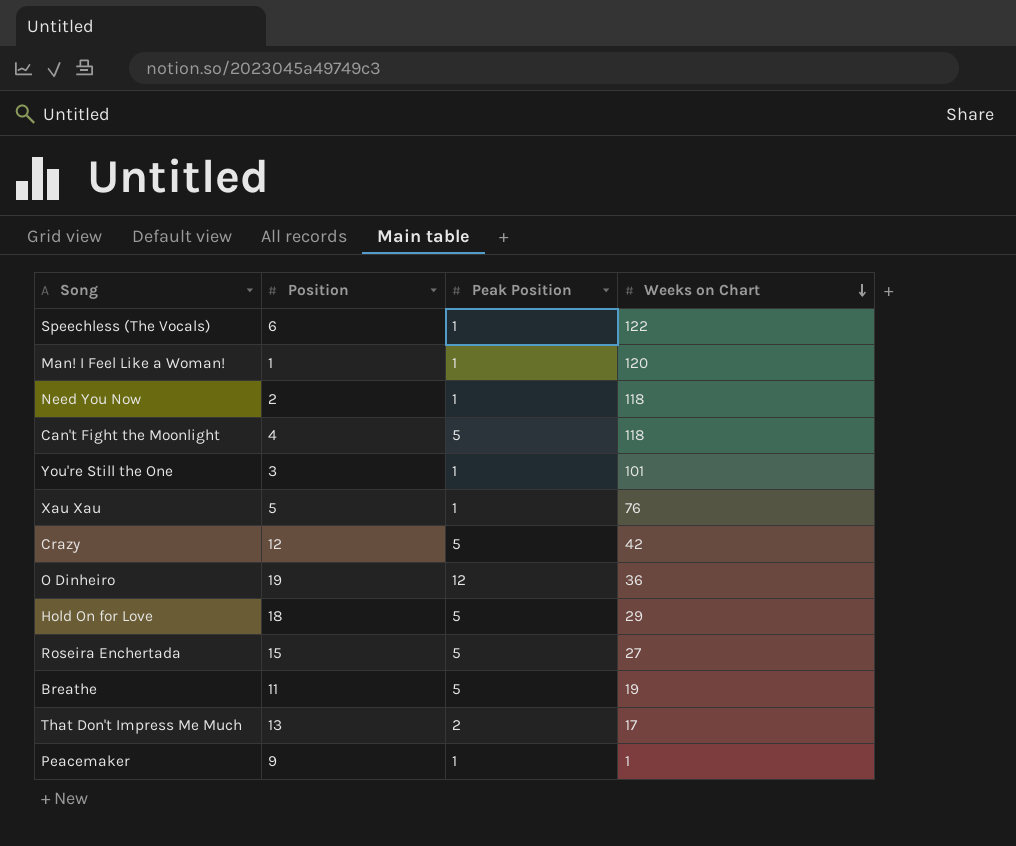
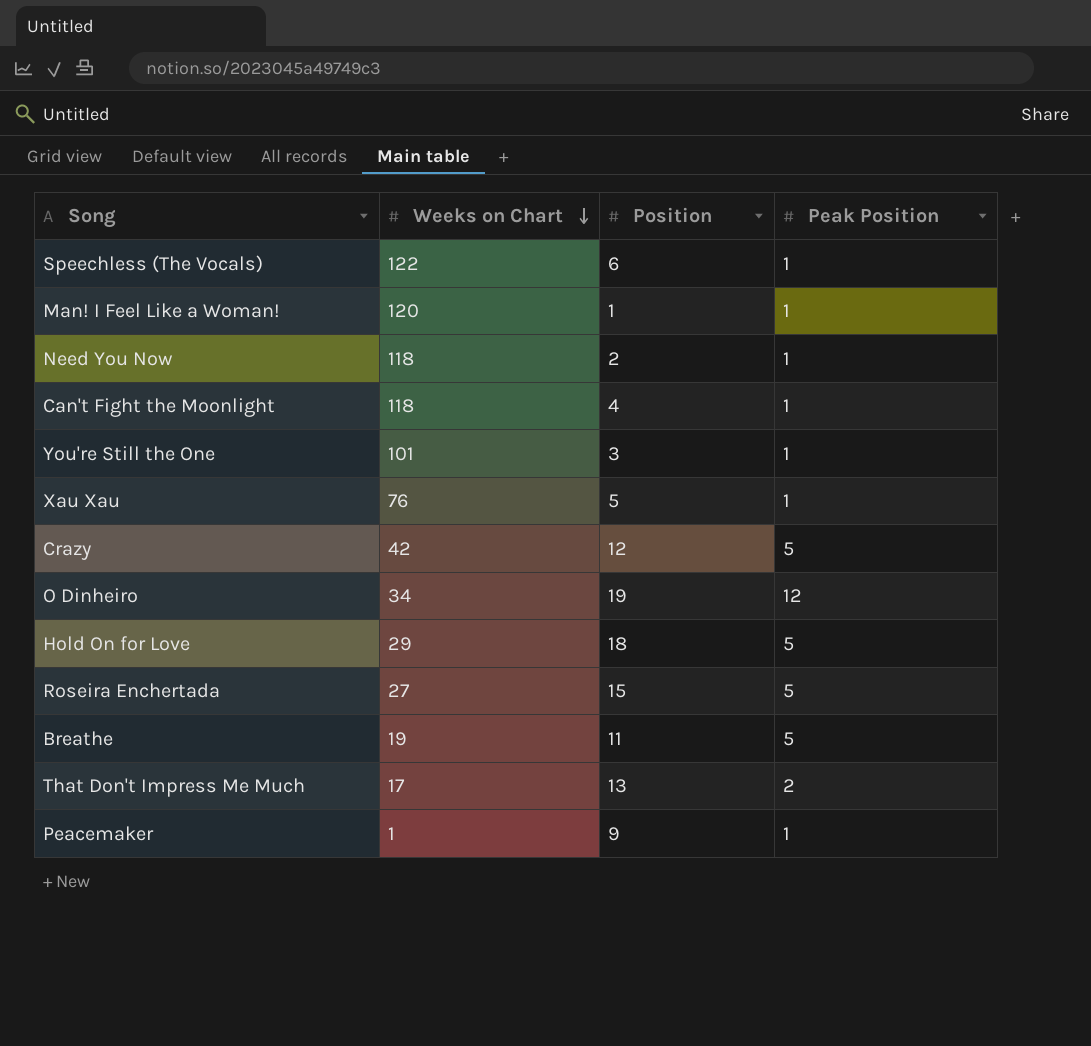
column Weeks on Chart | position: 4 -> 2
Can't Fight the Moonlight | Peak Position: 5 -> 1
O Dinheiro | Weeks on Chart: 36 -> 34

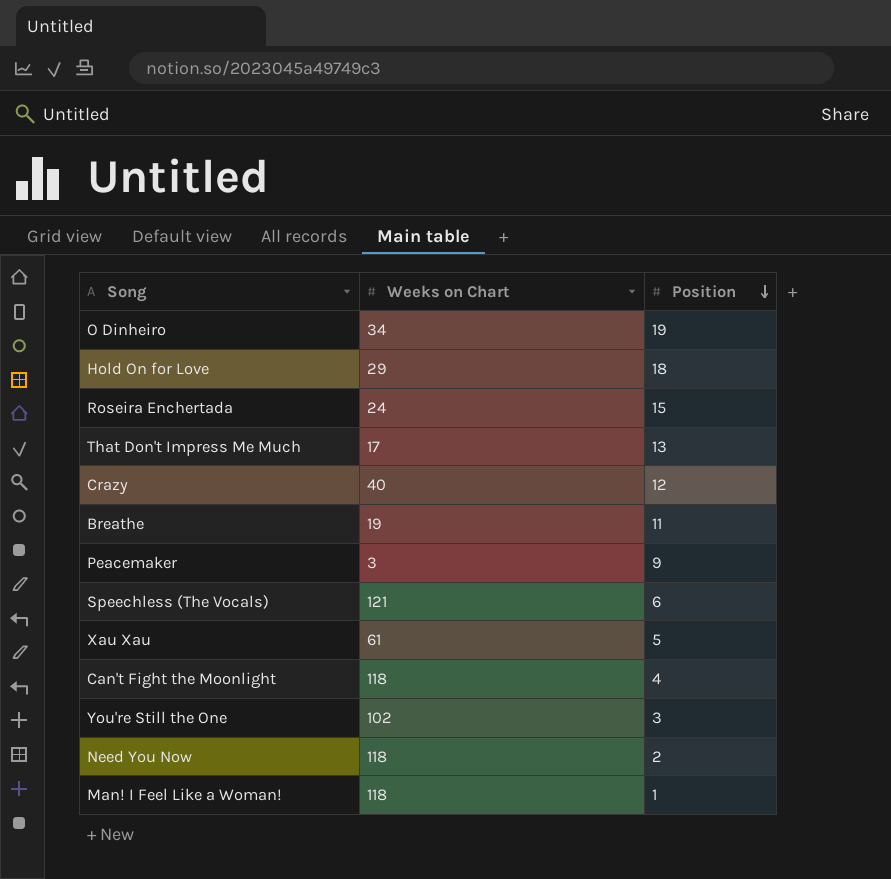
row order: Weeks on Chart descending -> Position descending
column Peak Position | position: 4 -> none
Roseira Enchertada | Weeks on Chart: 27 -> 24
Crazy | Weeks on Chart: 42 -> 40
Peacemaker | Weeks on Chart: 1 -> 3
Speechless (The Vocals) | Weeks on Chart: 122 -> 121
Xau Xau | Weeks on Chart: 76 -> 61
You're Still the One | Weeks on Chart: 101 -> 102
Man! I Feel Like a Woman! | Weeks on Chart: 120 -> 118

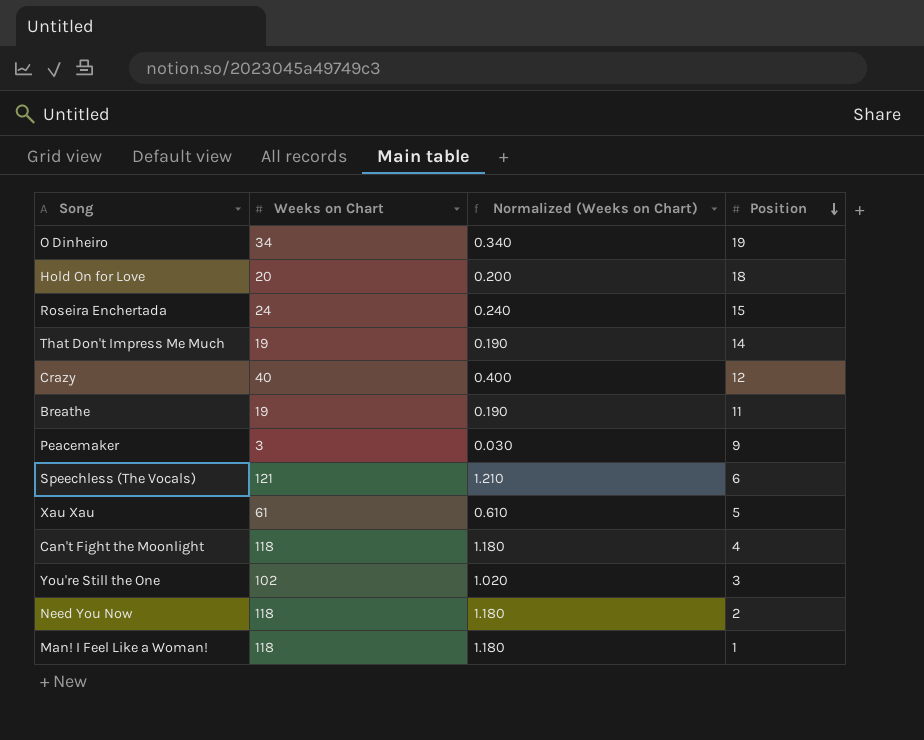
column Normalized (Weeks on Chart) | formula: none -> [Weeks on Chart] * 0.01
Hold On for Love | Weeks on Chart: 29 -> 20
That Don't Impress Me Much | Weeks on Chart: 17 -> 19
That Don't Impress Me Much | Position: 13 -> 14

